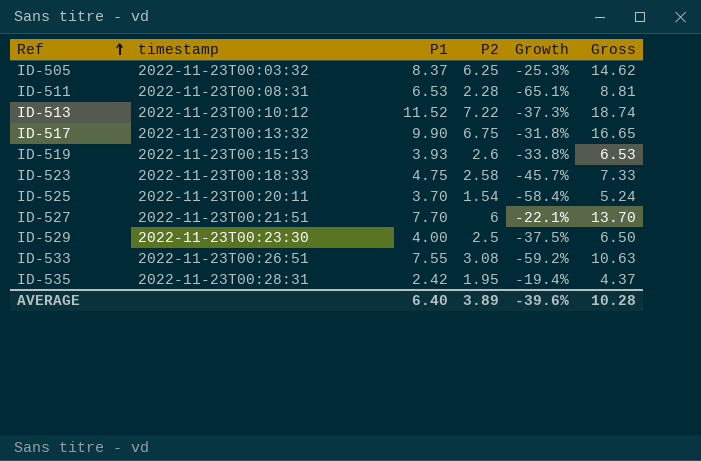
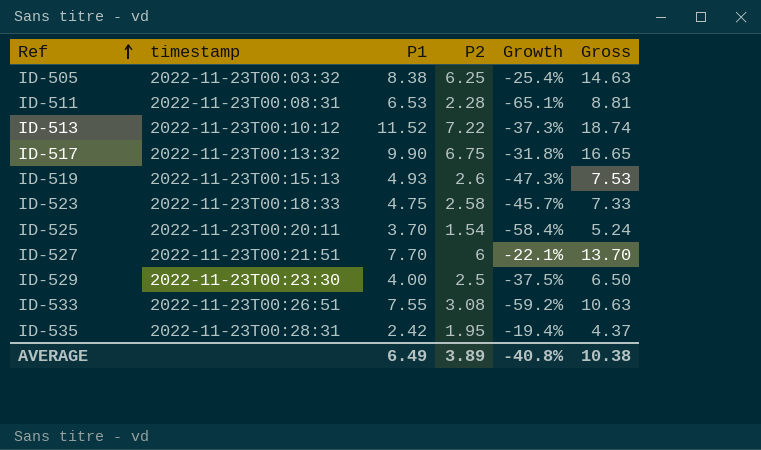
ID-505 | P1: 8.37 -> 8.38
ID-505 | Growth: -25.3% -> -25.4%
ID-505 | Gross: 14.62 -> 14.63
ID-519 | P1: 3.93 -> 4.93
ID-519 | Growth: -33.8% -> -47.3%
ID-519 | Gross: 6.53 -> 7.53
AVERAGE | P1: 6.40 -> 6.49
AVERAGE | Growth: -39.6% -> -40.8%
AVERAGE | Gross: 10.28 -> 10.38

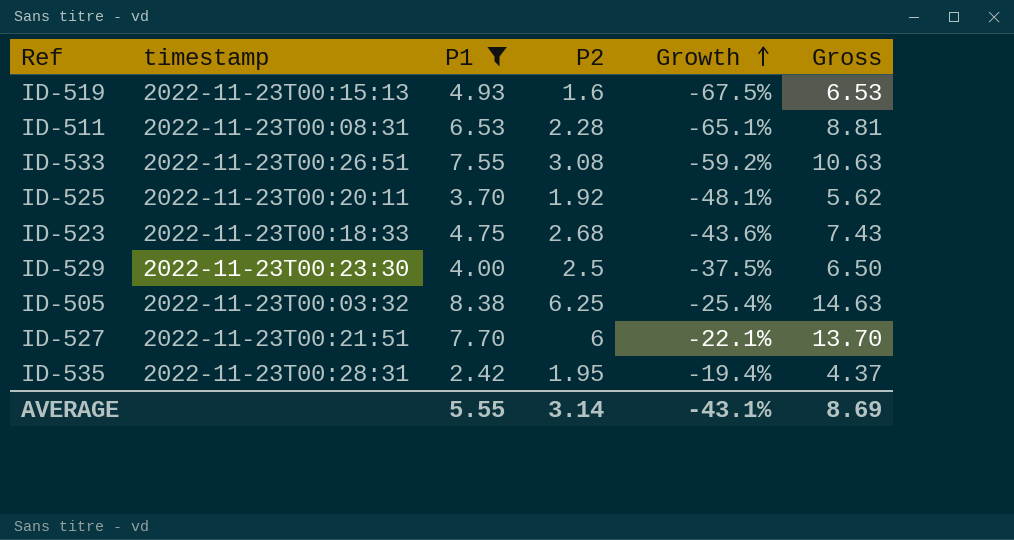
filter: none -> P1 <= 8.38
row order: Ref ascending -> Growth ascending
ID-519 | P2: 2.6 -> 1.6
ID-519 | Growth: -47.3% -> -67.5%
ID-519 | Gross: 7.53 -> 6.53
ID-525 | P2: 1.54 -> 1.92
ID-525 | Growth: -58.4% -> -48.1%
ID-525 | Gross: 5.24 -> 5.62
ID-523 | P2: 2.58 -> 2.68
ID-523 | Growth: -45.7% -> -43.6%
ID-523 | Gross: 7.33 -> 7.43
AVERAGE | P1: 6.49 -> 5.55
AVERAGE | P2: 3.89 -> 3.14
AVERAGE | Growth: -40.8% -> -43.1%
AVERAGE | Gross: 10.38 -> 8.69

